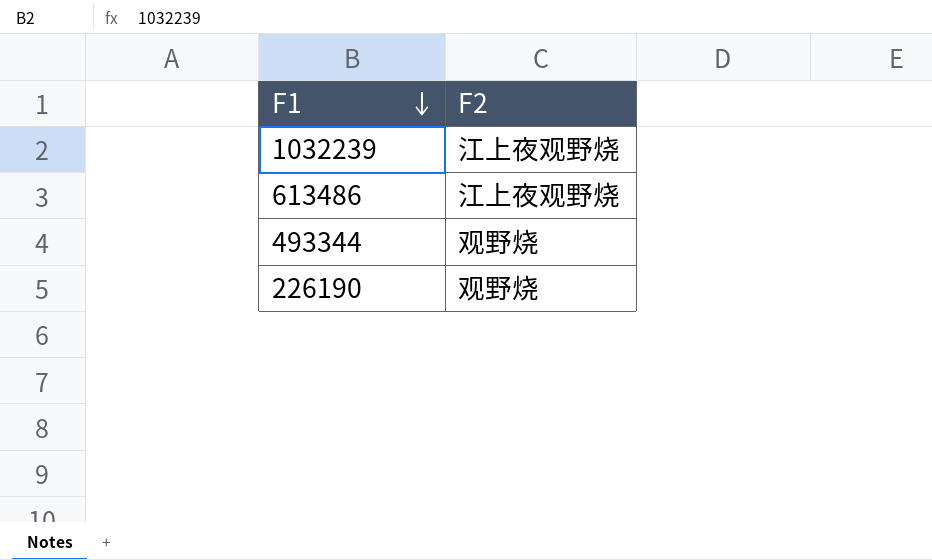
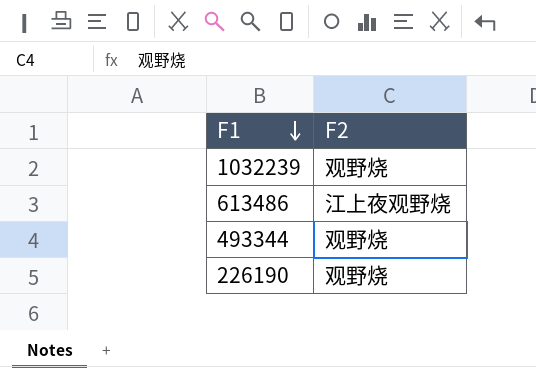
1032239 | F2: 江上夜观野烧 -> 观野烧

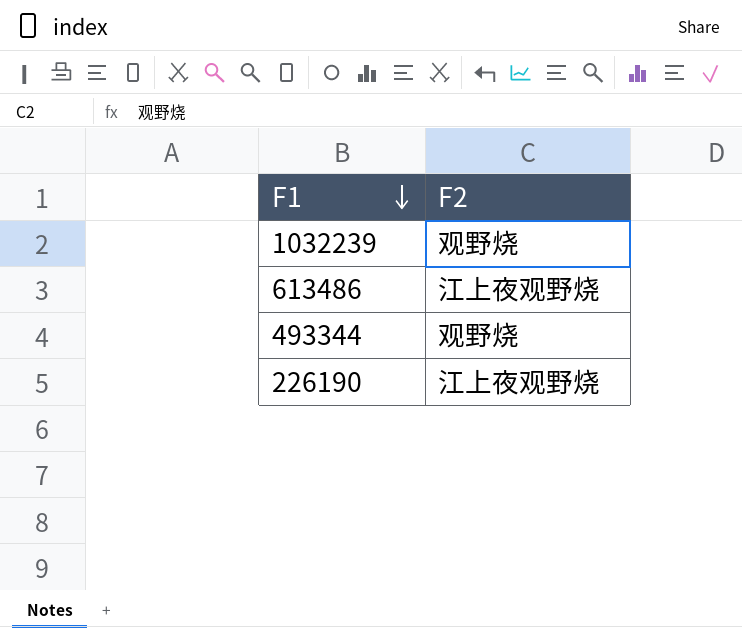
226190 | F2: 观野烧 -> 江上夜观野烧

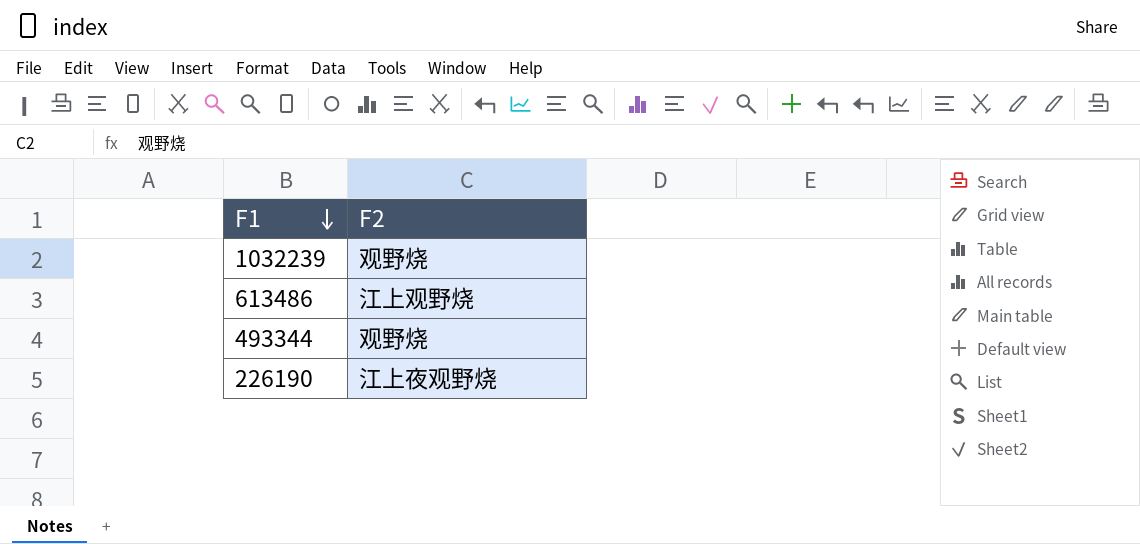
613486 | F2: 江上夜观野烧 -> 江上观野烧

